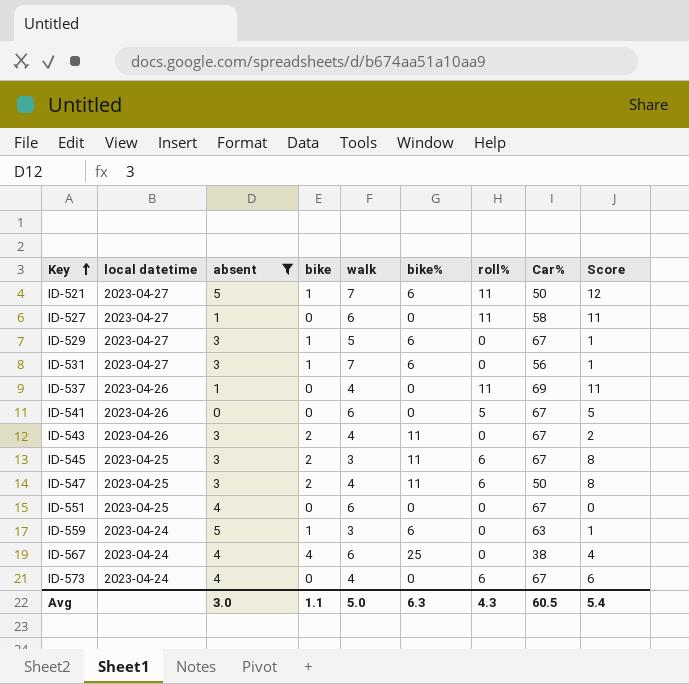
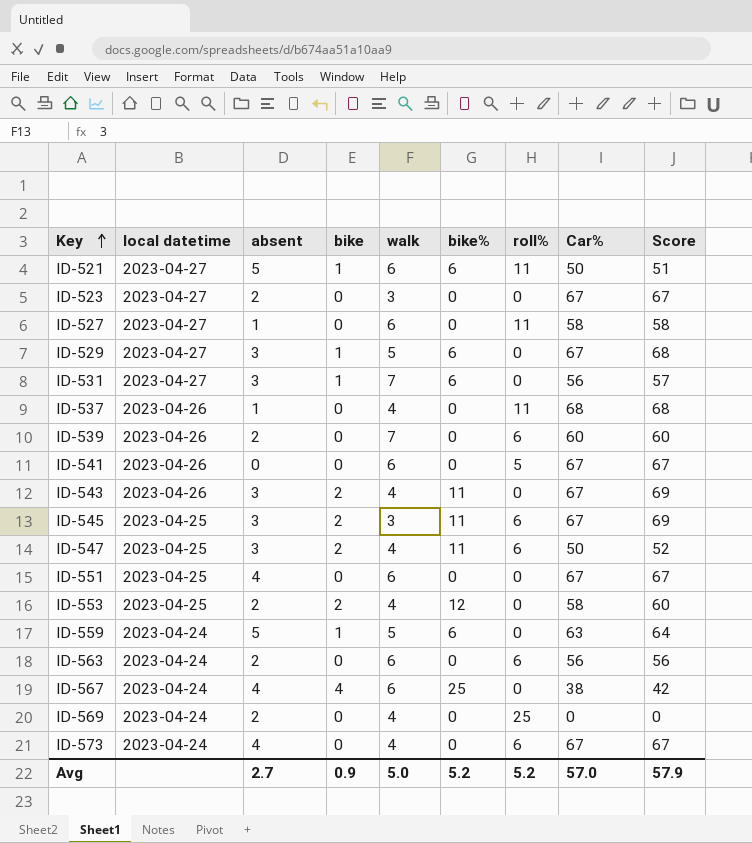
filter: absent != 2 -> none
column Score | formula: [bike] + [roll%] -> [bike] + [Car%]
ID-521 | walk: 7 -> 6
ID-537 | Car%: 69 -> 68
ID-559 | walk: 3 -> 5
Avg | absent: 3.0 -> 2.7
Avg | bike: 1.1 -> 0.9
Avg | bike%: 6.3 -> 5.2
Avg | roll%: 4.3 -> 5.2
Avg | Car%: 60.5 -> 57.0
Avg | Score: 5.4 -> 57.9

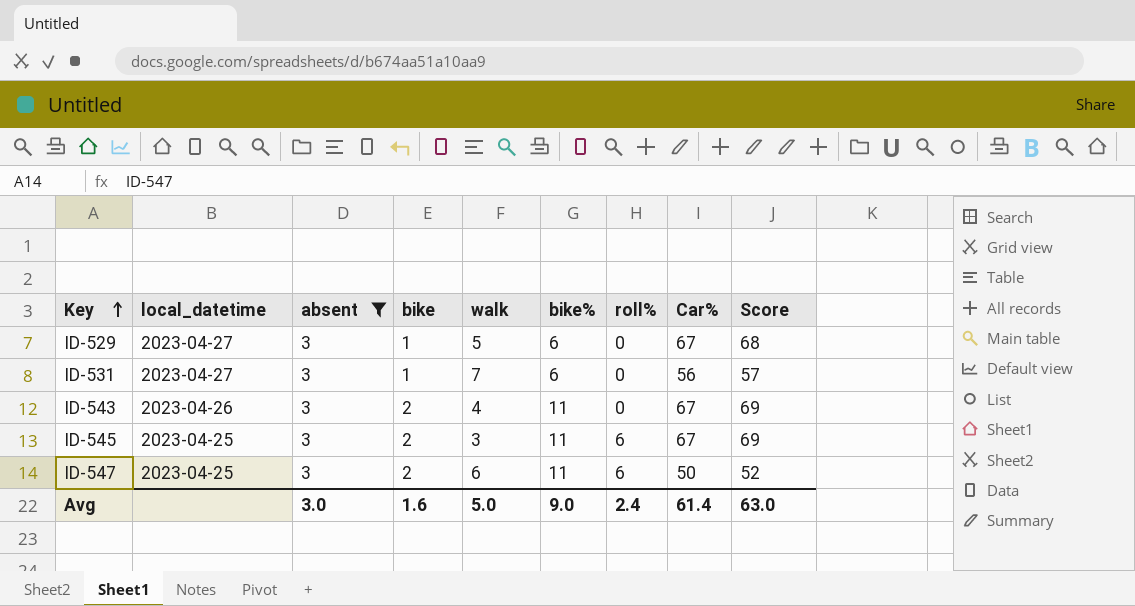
filter: none -> absent = 3
column name: local datetime -> local_datetime
ID-547 | walk: 4 -> 6
Avg | absent: 2.7 -> 3.0
Avg | bike: 0.9 -> 1.6
Avg | bike%: 5.2 -> 9.0
Avg | roll%: 5.2 -> 2.4
Avg | Car%: 57.0 -> 61.4
Avg | Score: 57.9 -> 63.0

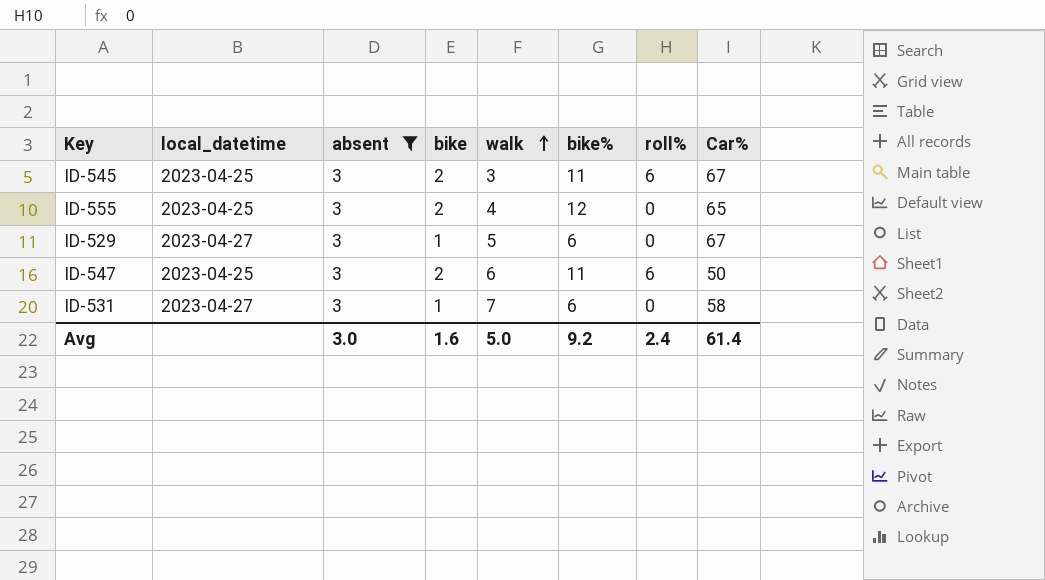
row order: Key ascending -> walk ascending
column Score | formula: [bike] + [Car%] -> none
row ID-543: 2023-04-26 | 3 | 2 | 4 | 11 | 0 | 67 | 69 -> none
row ID-555: none -> 2023-04-25 | 3 | 2 | 4 | 12 | 0 | 65
ID-531 | Car%: 56 -> 58
Avg | bike%: 9.0 -> 9.2

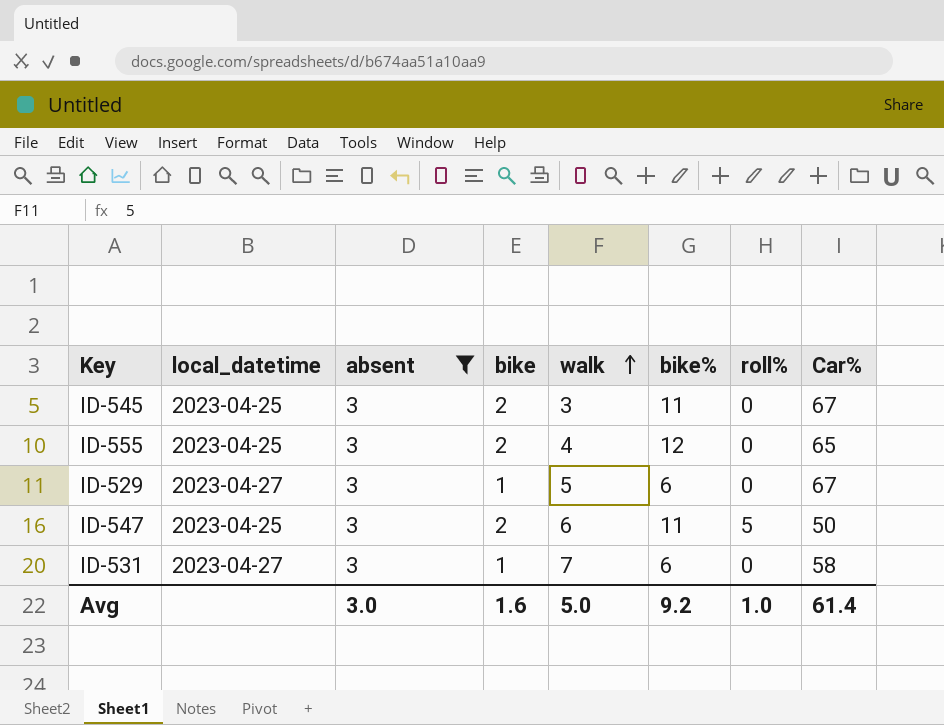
ID-545 | roll%: 6 -> 0
ID-547 | roll%: 6 -> 5
Avg | roll%: 2.4 -> 1.0

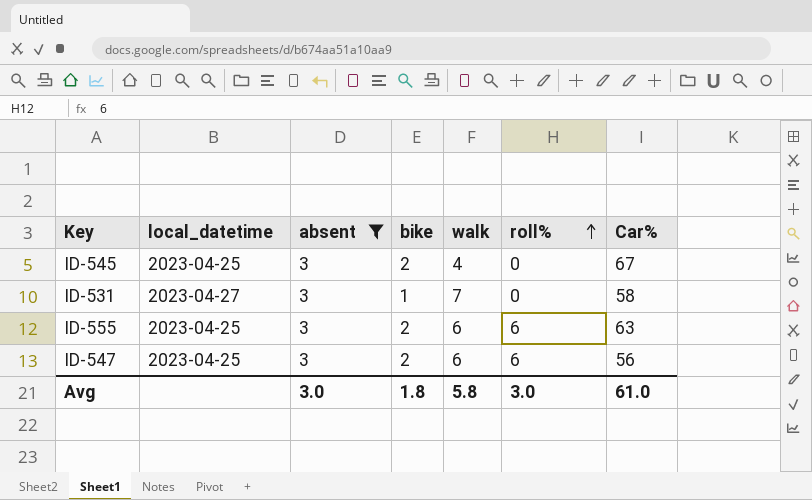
row order: walk ascending -> roll% ascending
column bike% | position: 6 -> none
row ID-529: 2023-04-27 | 3 | 1 | 5 | 6 | 0 | 67 -> none
ID-545 | walk: 3 -> 4
ID-555 | walk: 4 -> 6
ID-555 | roll%: 0 -> 6
ID-555 | Car%: 65 -> 63
ID-547 | roll%: 5 -> 6
ID-547 | Car%: 50 -> 56
Avg | bike: 1.6 -> 1.8
Avg | walk: 5.0 -> 5.8
Avg | roll%: 1.0 -> 3.0
Avg | Car%: 61.4 -> 61.0

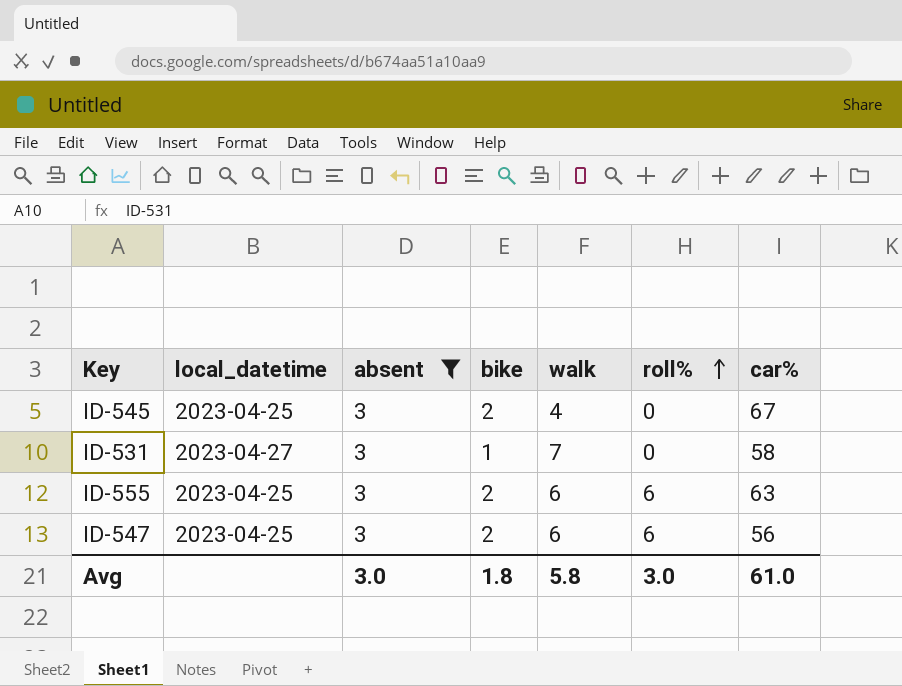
column name: Car% -> car%

